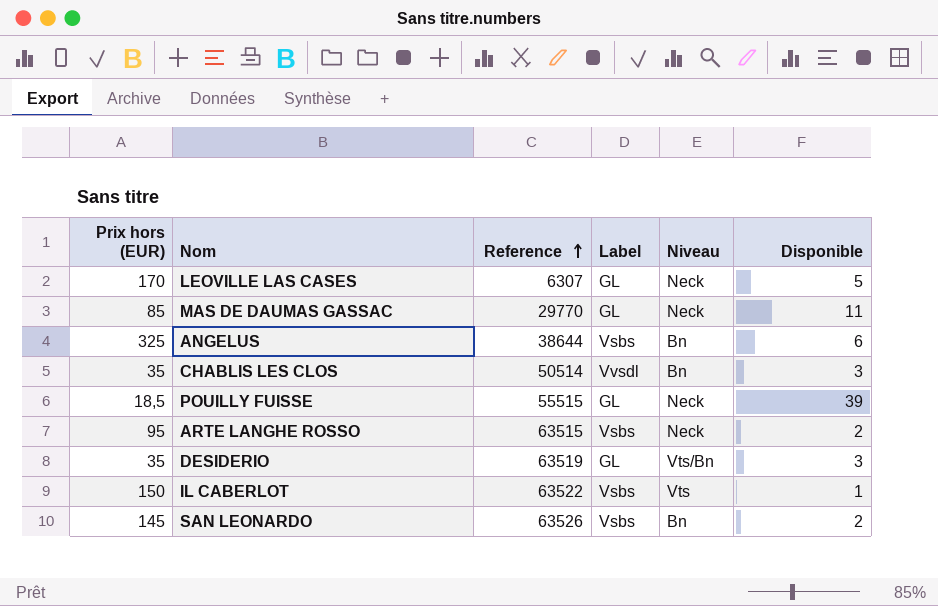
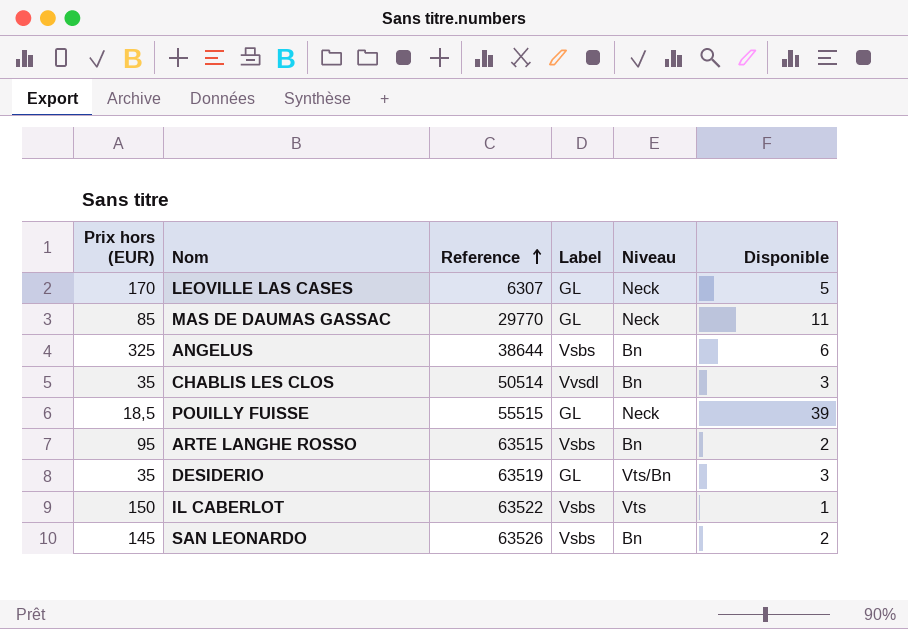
ARTE LANGHE ROSSO | Niveau: Neck -> Bn

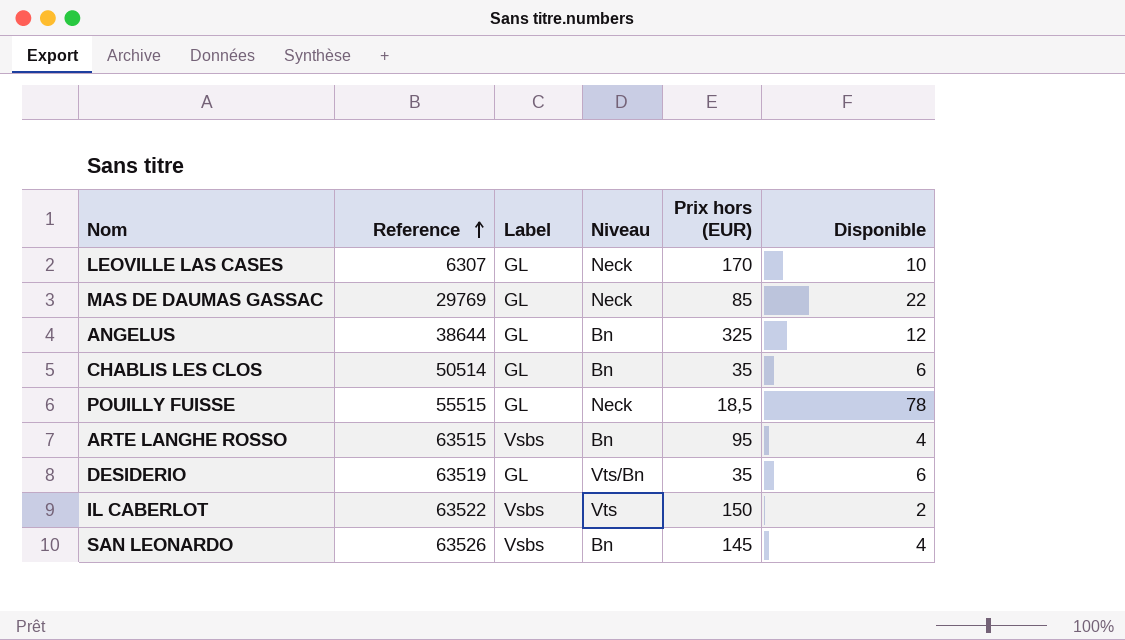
column Prix hors (EUR) | position: 1 -> 5
LEOVILLE LAS CASES | Disponible: 5 -> 10
MAS DE DAUMAS GASSAC | Reference: 29770 -> 29769
MAS DE DAUMAS GASSAC | Disponible: 11 -> 22
ANGELUS | Label: Vsbs -> GL
ANGELUS | Disponible: 6 -> 12
CHABLIS LES CLOS | Label: Vvsdl -> GL
CHABLIS LES CLOS | Disponible: 3 -> 6
POUILLY FUISSE | Disponible: 39 -> 78
ARTE LANGHE ROSSO | Disponible: 2 -> 4
DESIDERIO | Disponible: 3 -> 6
IL CABERLOT | Disponible: 1 -> 2
SAN LEONARDO | Disponible: 2 -> 4

